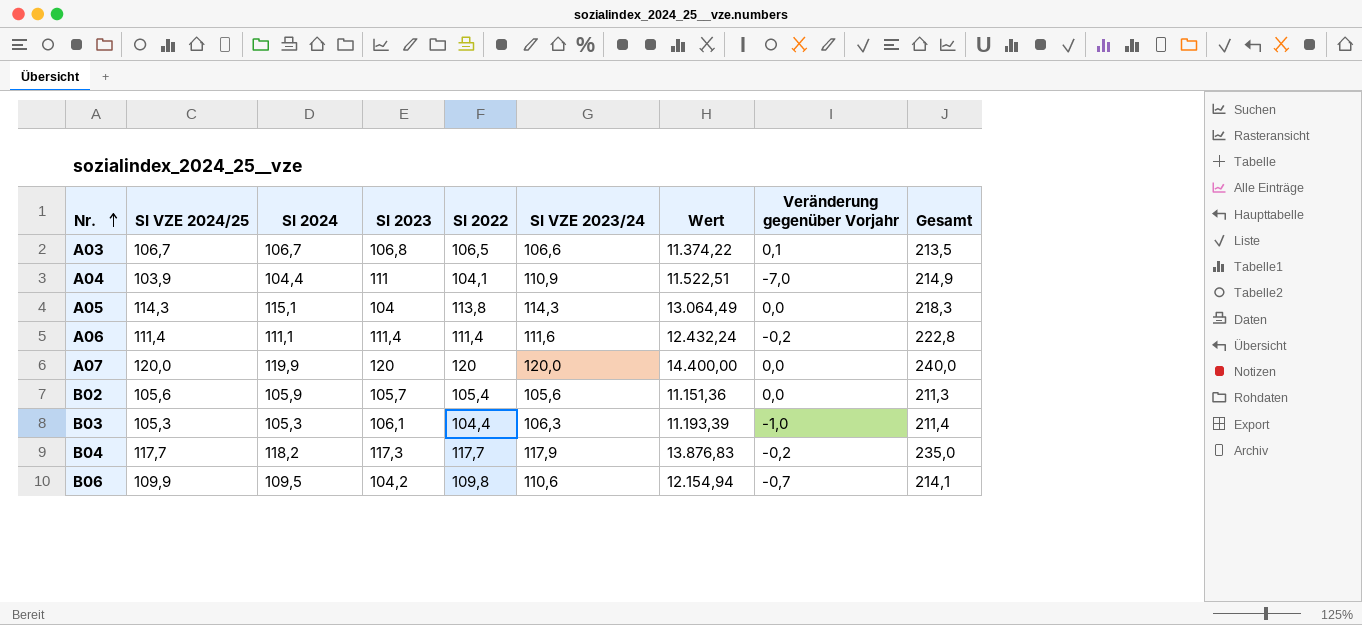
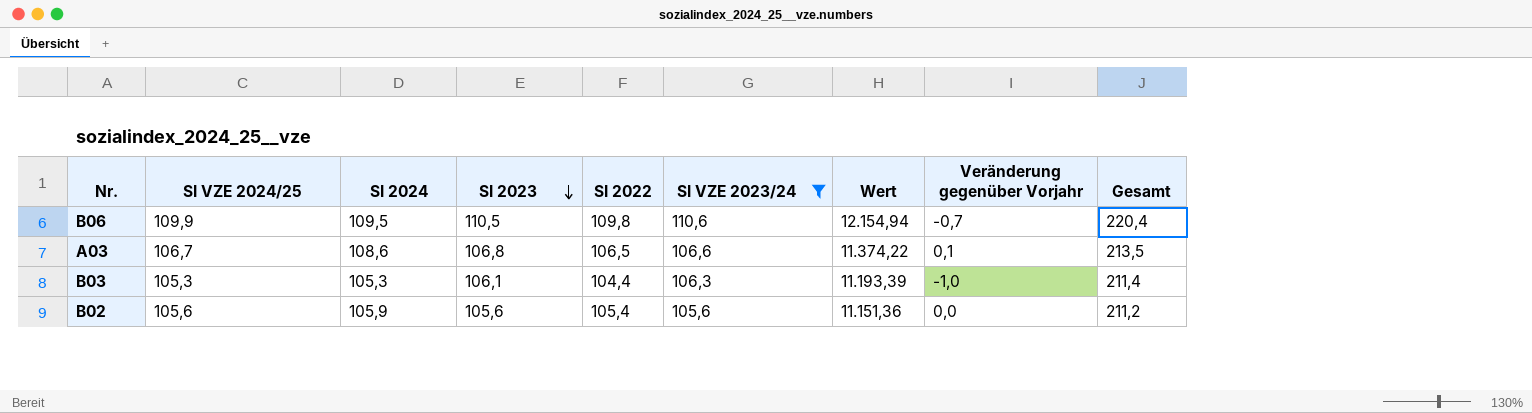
filter: none -> SI VZE 2023/24 <= 110,6
row order: Nr. ascending -> SI 2023 descending
B06 | SI 2023: 104,2 -> 110,5
B06 | Gesamt: 214,1 -> 220,4
A03 | SI 2024: 106,7 -> 108,6
B02 | SI 2023: 105,7 -> 105,6
B02 | Gesamt: 211,3 -> 211,2

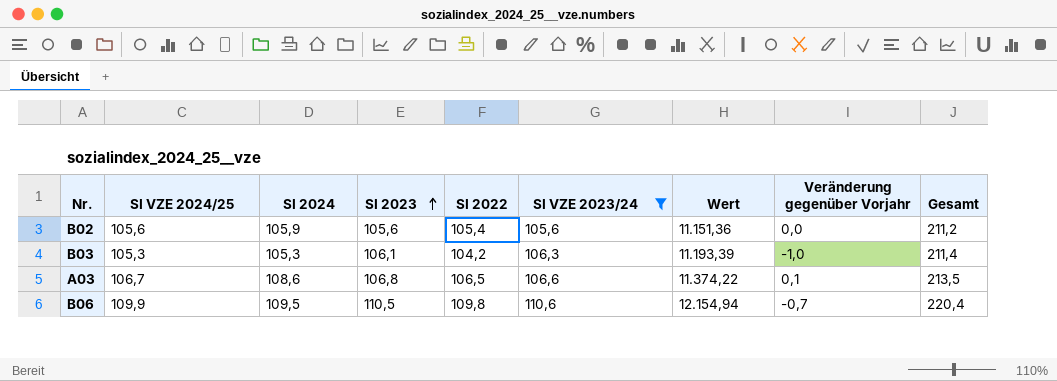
row order: SI 2023 descending -> SI 2023 ascending
B03 | SI 2022: 104,4 -> 104,2

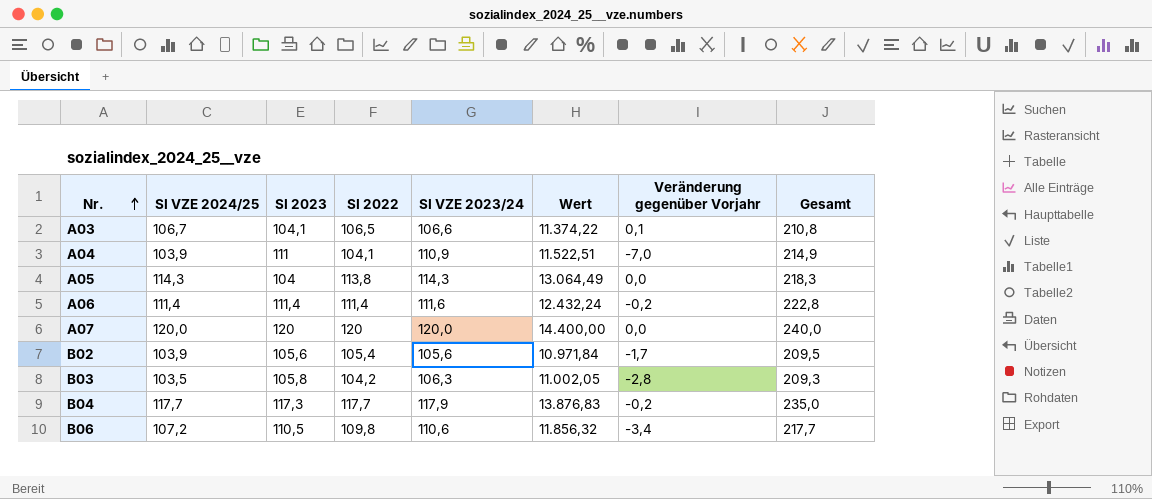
filter: SI VZE 2023/24 <= 110,6 -> none
row order: SI 2023 ascending -> Nr. ascending
column SI 2024 | position: 3 -> none
A03 | SI 2023: 106,8 -> 104,1
A03 | Gesamt: 213,5 -> 210,8
B02 | SI VZE 2024/25: 105,6 -> 103,9
B02 | Wert: 11.151,36 -> 10.971,84
B02 | Veränderung gegenüber Vorjahr: 0,0 -> -1,7
B02 | Gesamt: 211,2 -> 209,5
B03 | SI VZE 2024/25: 105,3 -> 103,5
B03 | SI 2023: 106,1 -> 105,8
B03 | Wert: 11.193,39 -> 11.002,05
B03 | Veränderung gegenüber Vorjahr: -1,0 -> -2,8
B03 | Gesamt: 211,4 -> 209,3
B06 | SI VZE 2024/25: 109,9 -> 107,2
B06 | Wert: 12.154,94 -> 11.856,32
B06 | Veränderung gegenüber Vorjahr: -0,7 -> -3,4
B06 | Gesamt: 220,4 -> 217,7

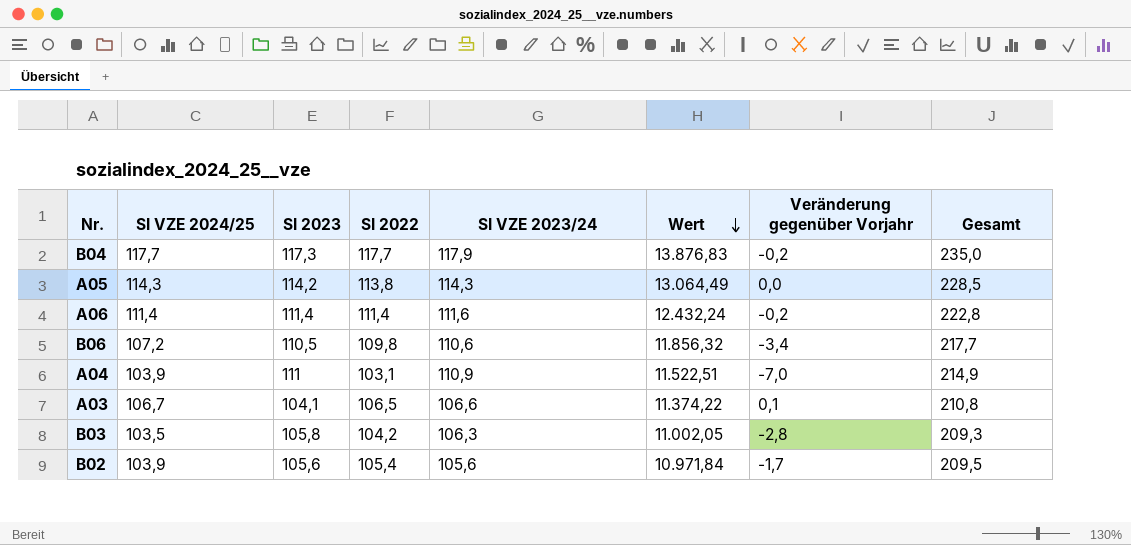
row order: Nr. ascending -> Wert descending
row A07: 120,0 | 120 | 120 | 120,0 | 14.400,00 | 0,0 | 240,0 -> none
A05 | SI 2023: 104 -> 114,2
A05 | Gesamt: 218,3 -> 228,5
A04 | SI 2022: 104,1 -> 103,1

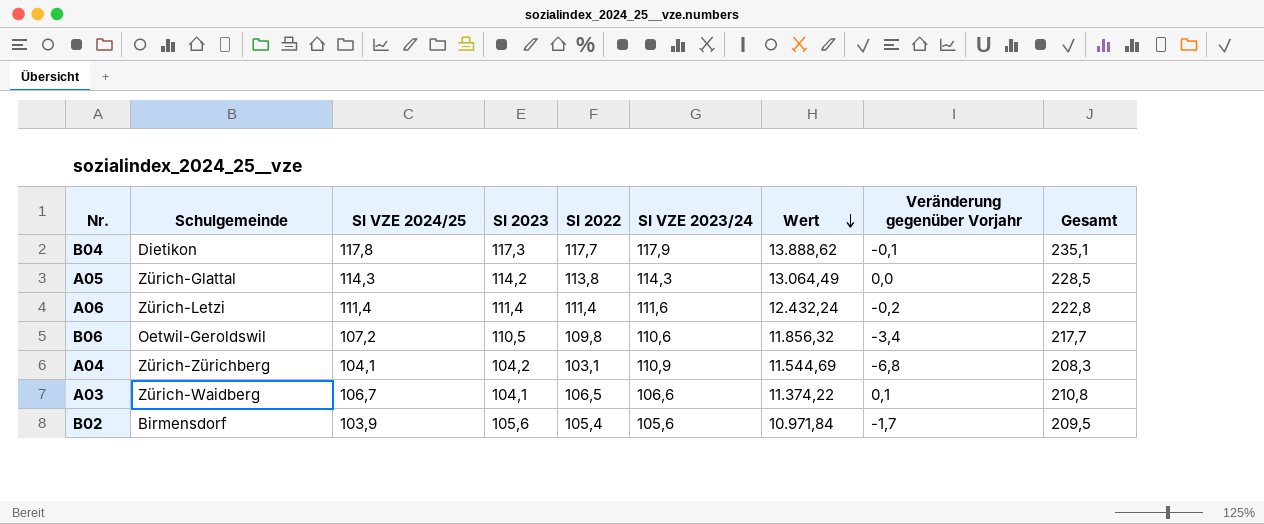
column Schulgemeinde | position: none -> 2
row B03: 103,5 | 105,8 | 104,2 | 106,3 | 11.002,05 | -2,8 | 209,3 -> none
B04 | SI VZE 2024/25: 117,7 -> 117,8
B04 | Wert: 13.876,83 -> 13.888,62
B04 | Veränderung gegenüber Vorjahr: -0,2 -> -0,1
B04 | Gesamt: 235,0 -> 235,1
A04 | SI VZE 2024/25: 103,9 -> 104,1
A04 | SI 2023: 111 -> 104,2
A04 | Wert: 11.522,51 -> 11.544,69
A04 | Veränderung gegenüber Vorjahr: -7,0 -> -6,8
A04 | Gesamt: 214,9 -> 208,3

